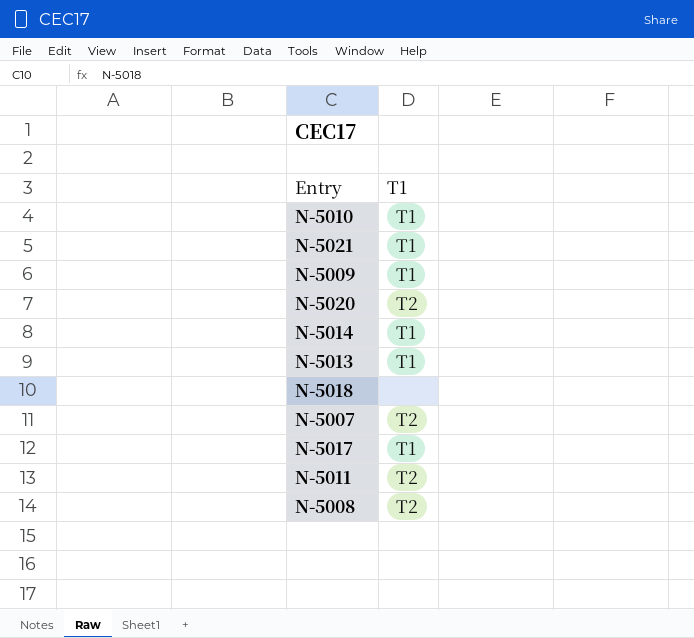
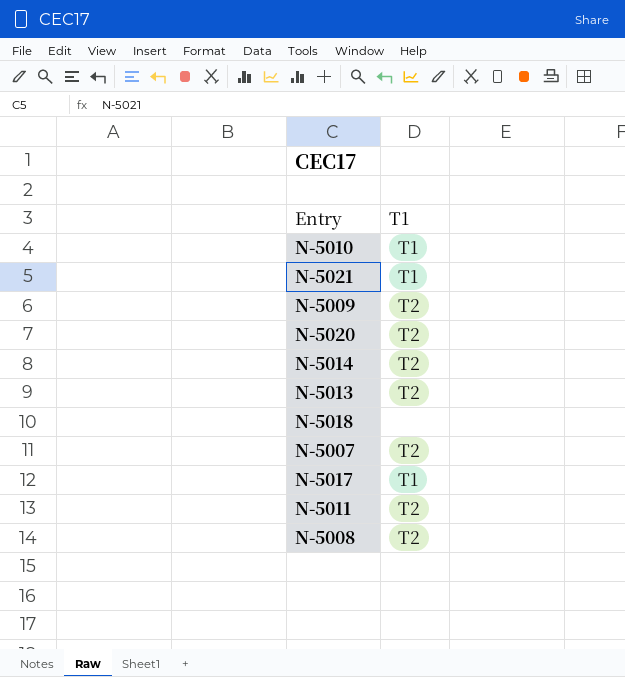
N-5009 | T1: T1 -> T2
N-5014 | T1: T1 -> T2
N-5013 | T1: T1 -> T2

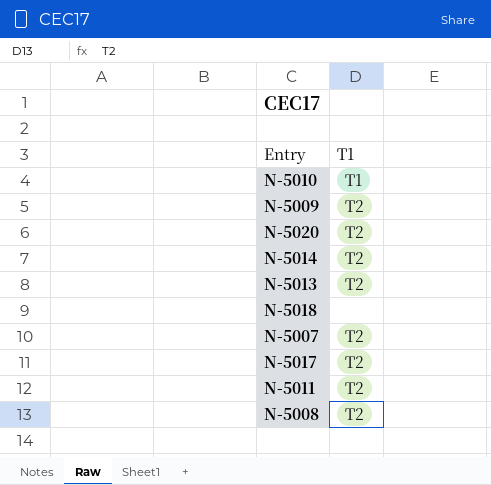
row N-5021: T1 -> none
N-5017 | T1: T1 -> T2

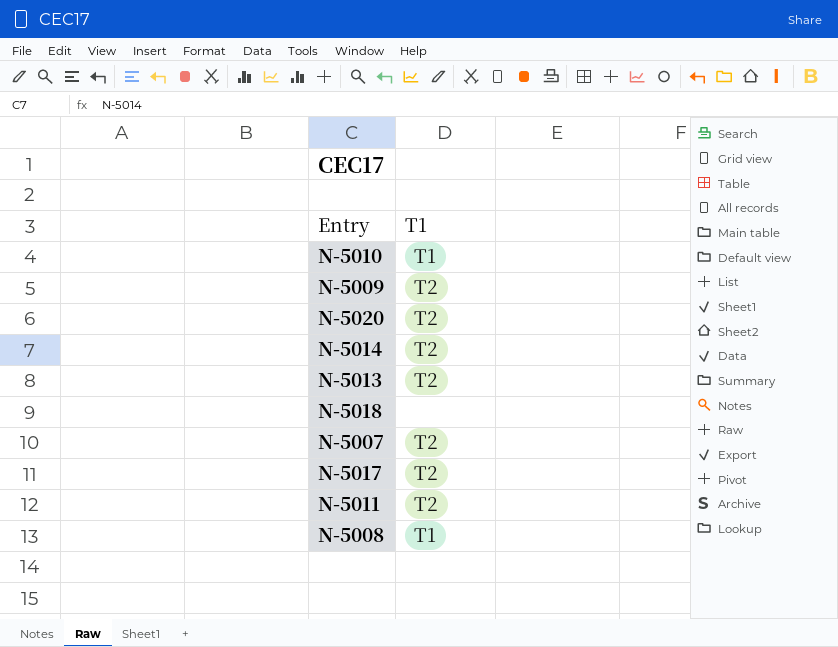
N-5008 | T1: T2 -> T1

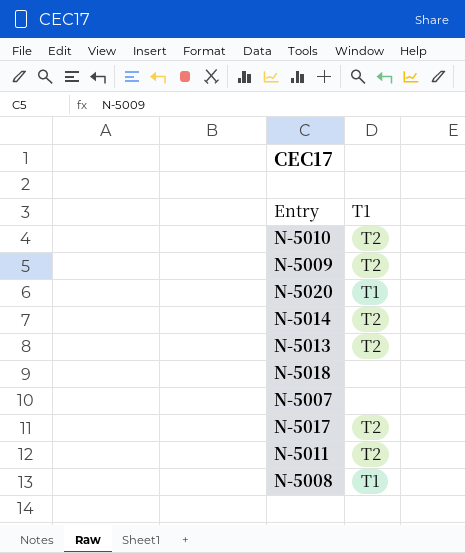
N-5010 | T1: T1 -> T2
N-5020 | T1: T2 -> T1
N-5007 | T1: T2 -> none

